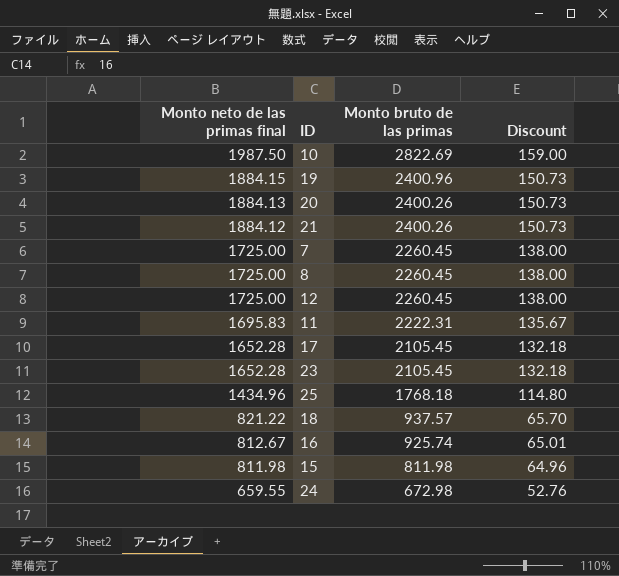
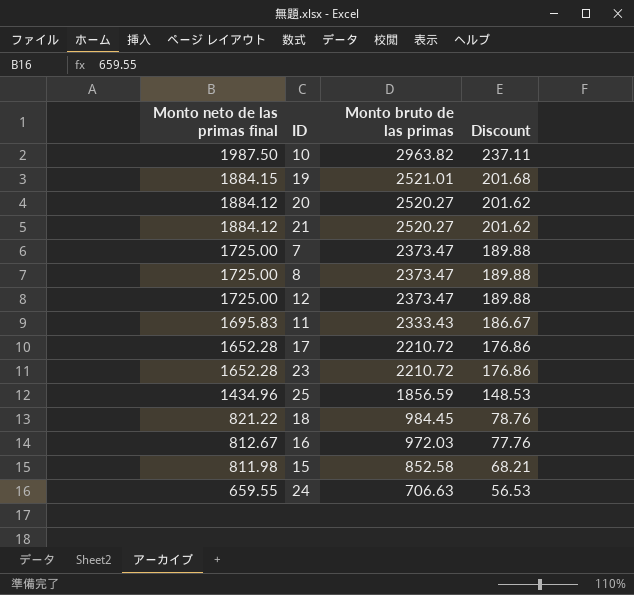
column Discount | formula: [Monto neto de las primas final] * 0.08 -> [Monto bruto de las primas] * 0.08
10 | Monto bruto de las primas: 2822.69 -> 2963.82
19 | Monto bruto de las primas: 2400.96 -> 2521.01
20 | Monto neto de las primas final: 1884.13 -> 1884.12
20 | Monto bruto de las primas: 2400.26 -> 2520.27
21 | Monto bruto de las primas: 2400.26 -> 2520.27
7 | Monto bruto de las primas: 2260.45 -> 2373.47
8 | Monto bruto de las primas: 2260.45 -> 2373.47
12 | Monto bruto de las primas: 2260.45 -> 2373.47
11 | Monto bruto de las primas: 2222.31 -> 2333.43
17 | Monto bruto de las primas: 2105.45 -> 2210.72
23 | Monto bruto de las primas: 2105.45 -> 2210.72
25 | Monto bruto de las primas: 1768.18 -> 1856.59
18 | Monto bruto de las primas: 937.57 -> 984.45
16 | Monto bruto de las primas: 925.74 -> 972.03
15 | Monto bruto de las primas: 811.98 -> 852.58
24 | Monto bruto de las primas: 672.98 -> 706.63

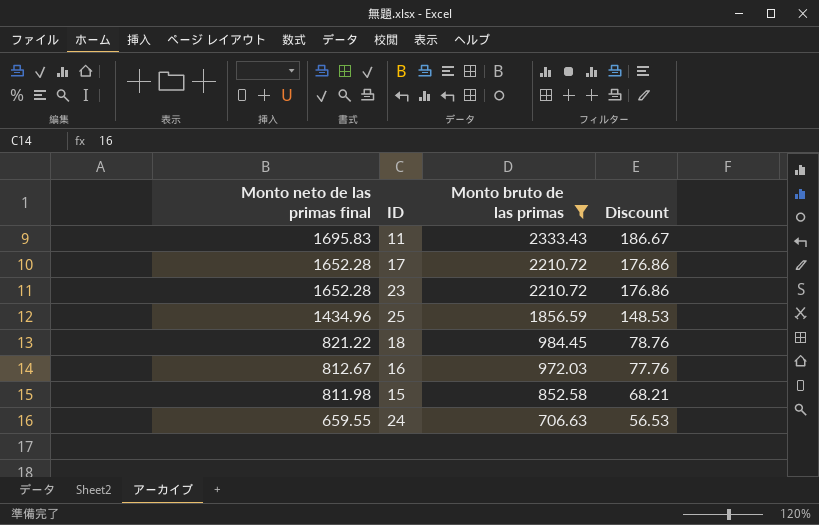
filter: none -> Monto bruto de las primas <= 2333.43

